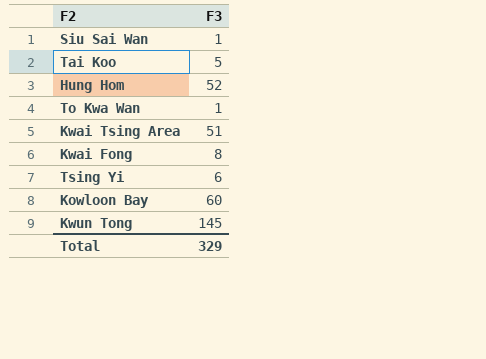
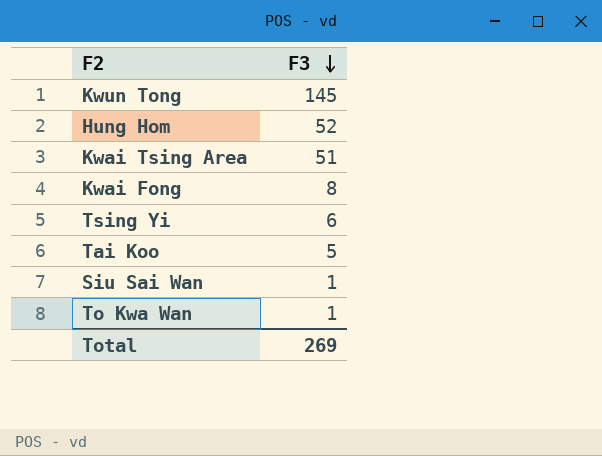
row order: none -> F3 descending
row Kowloon Bay: 60 -> none
Total | F3: 329 -> 269

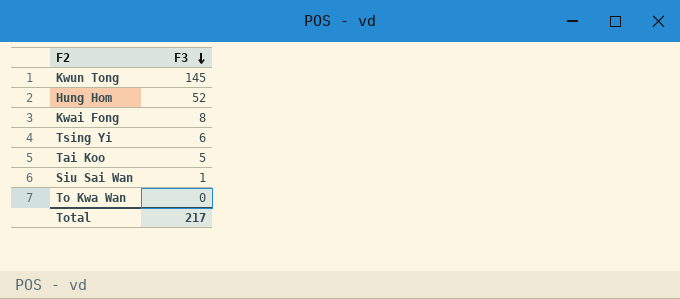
row Kwai Tsing Area: 51 -> none
To Kwa Wan | F3: 1 -> 0
Total | F3: 269 -> 217

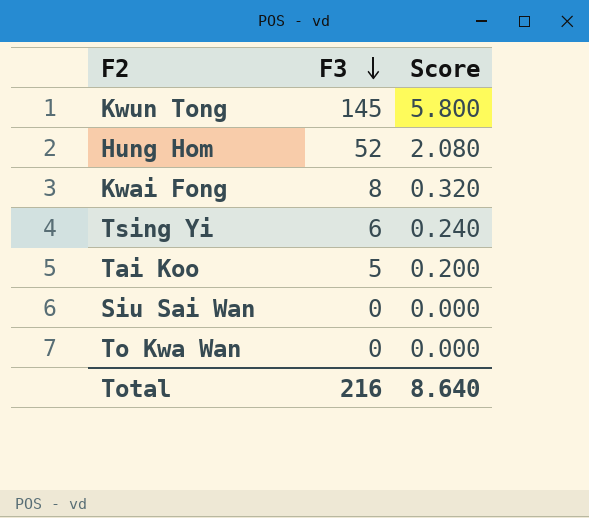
column Score | formula: none -> [F3] * 0.04
Siu Sai Wan | F3: 1 -> 0
Total | F3: 217 -> 216

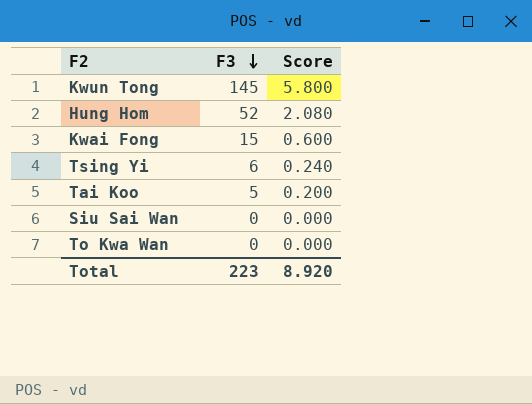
Kwai Fong | F3: 8 -> 15
Kwai Fong | Score: 0.320 -> 0.600
Total | F3: 216 -> 223
Total | Score: 8.640 -> 8.920

